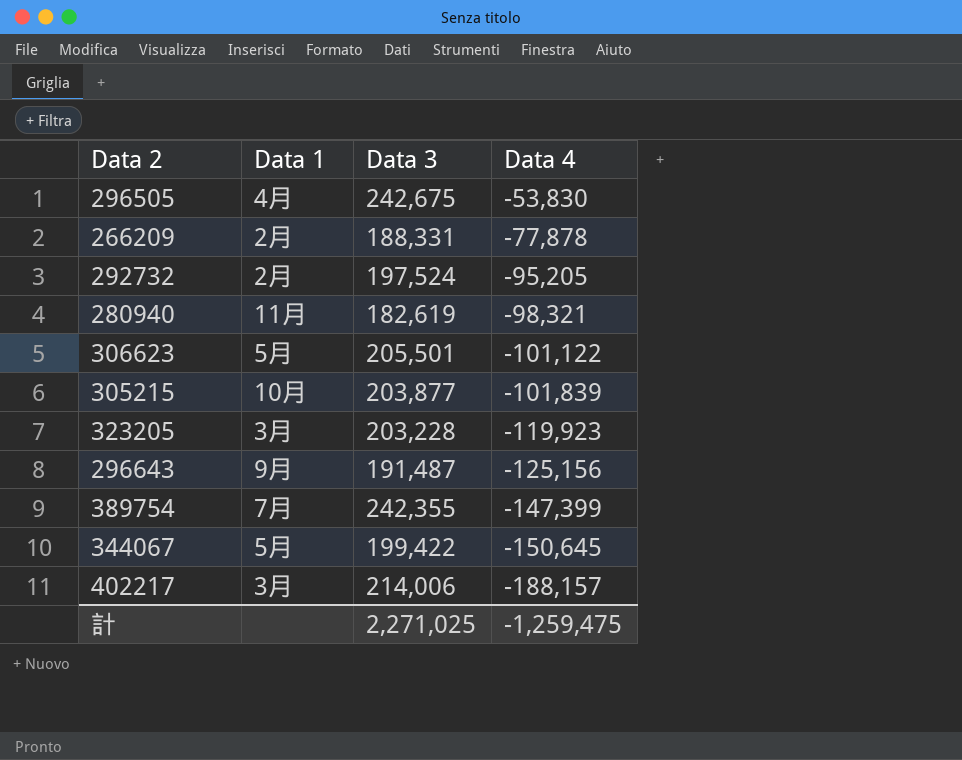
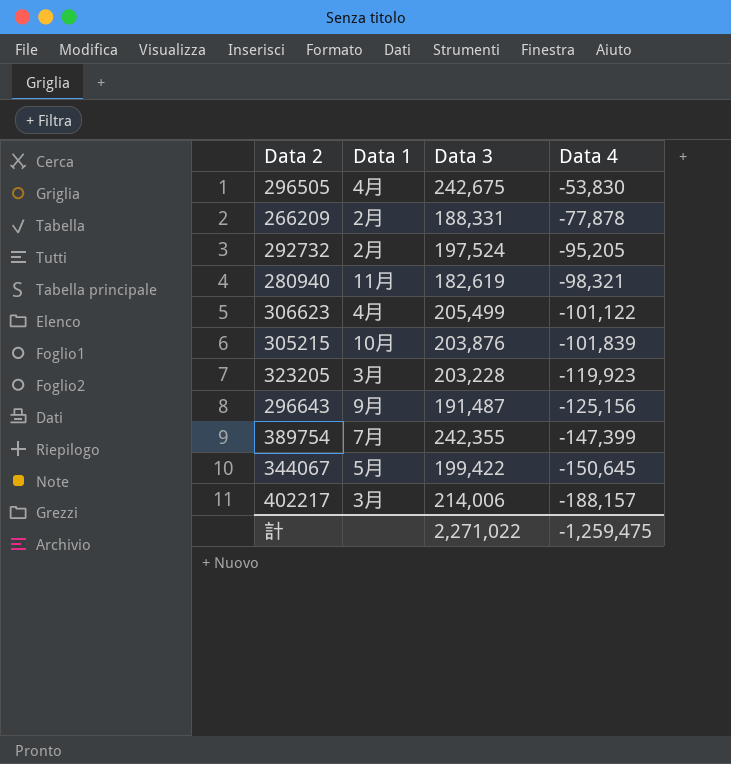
306623 | Data 1: 5月 -> 4月
306623 | Data 3: 205,501 -> 205,499
305215 | Data 3: 203,877 -> 203,876
計 | Data 3: 2,271,025 -> 2,271,022

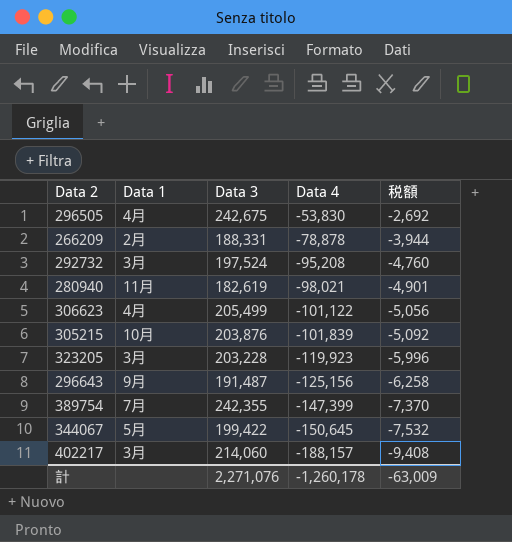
column 税額 | formula: none -> [Data 4] * 0.05
266209 | Data 4: -77,878 -> -78,878
292732 | Data 1: 2月 -> 3月
292732 | Data 4: -95,205 -> -95,208
280940 | Data 4: -98,321 -> -98,021
402217 | Data 3: 214,006 -> 214,060
計 | Data 3: 2,271,022 -> 2,271,076
計 | Data 4: -1,259,475 -> -1,260,178

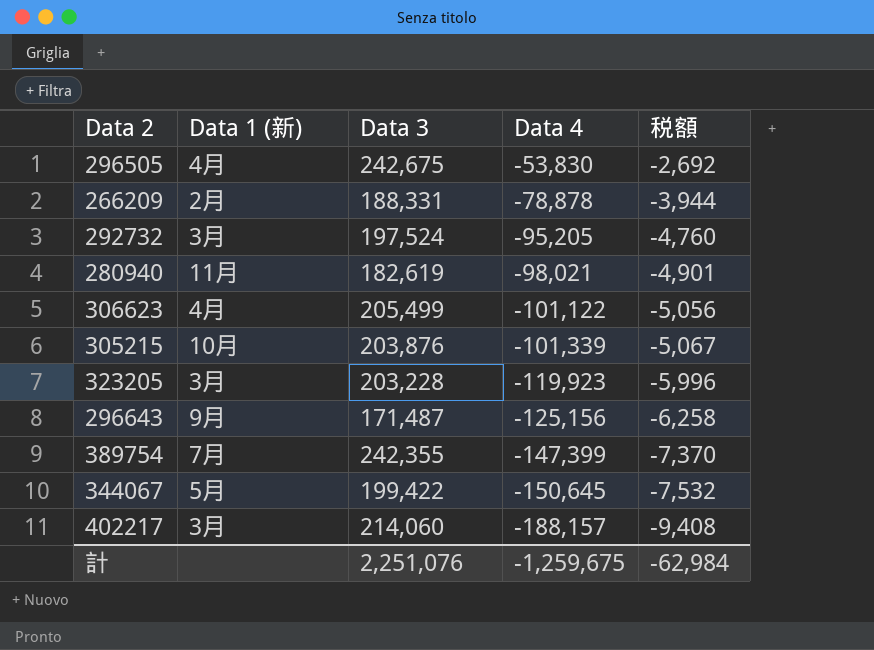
column name: Data 1 -> Data 1 (新)
292732 | Data 4: -95,208 -> -95,205
305215 | Data 4: -101,839 -> -101,339
305215 | 税額: -5,092 -> -5,067
296643 | Data 3: 191,487 -> 171,487
計 | Data 3: 2,271,076 -> 2,251,076
計 | Data 4: -1,260,178 -> -1,259,675
計 | 税額: -63,009 -> -62,984

